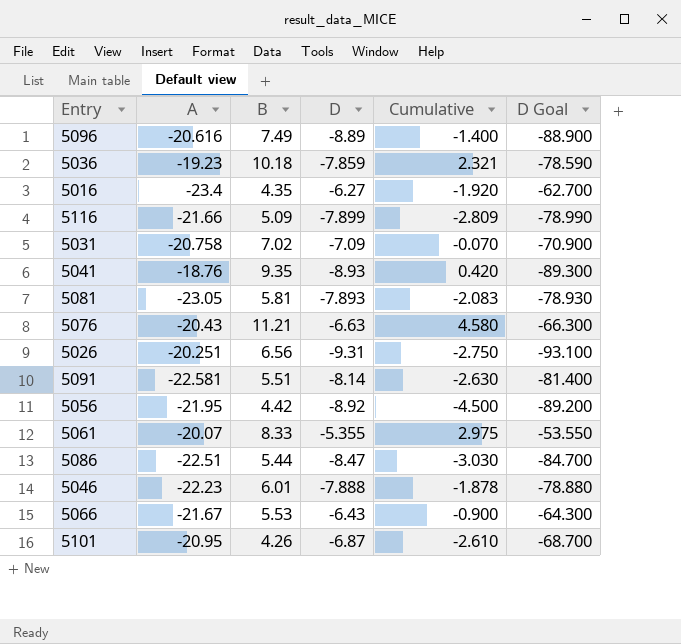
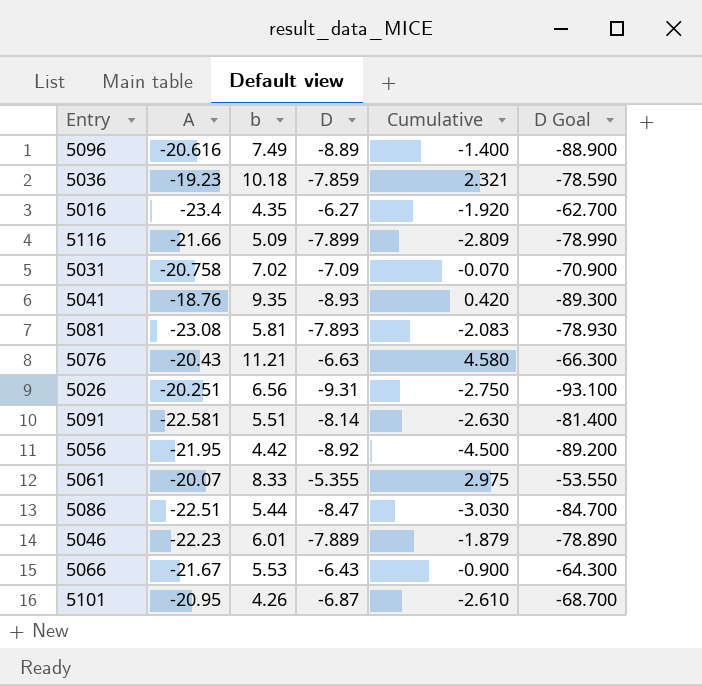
column name: B -> b
5081 | A: -23.05 -> -23.08
5046 | D: -7.888 -> -7.889
5046 | Cumulative: -1.878 -> -1.879
5046 | D Goal: -78.880 -> -78.890

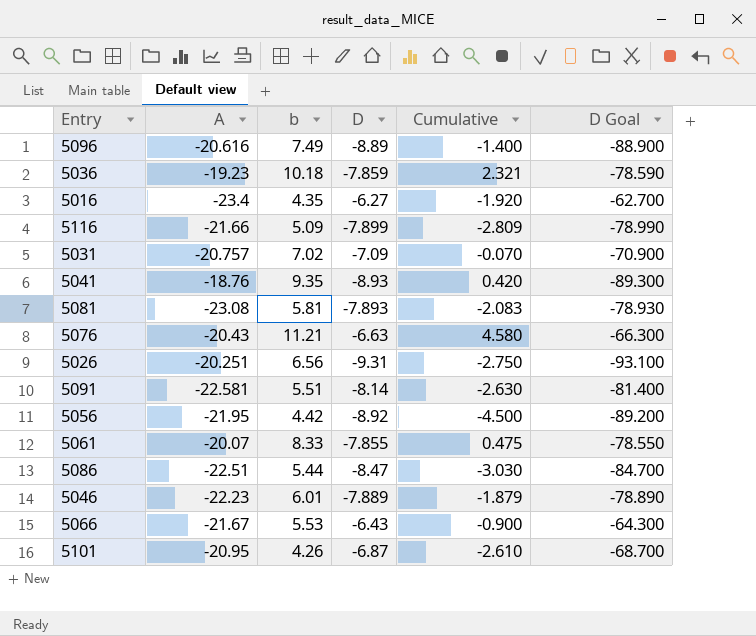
5031 | A: -20.758 -> -20.757
5061 | D: -5.355 -> -7.855
5061 | Cumulative: 2.975 -> 0.475
5061 | D Goal: -53.550 -> -78.550

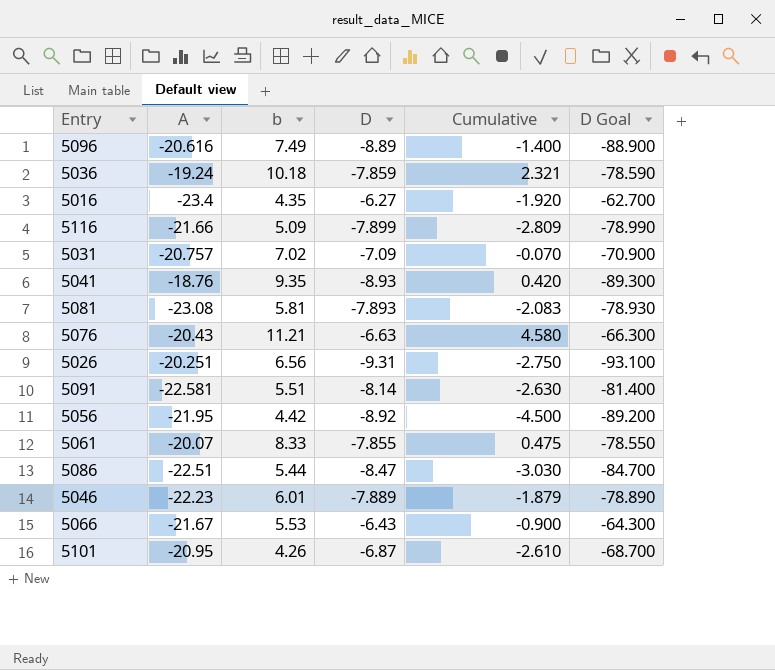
5036 | A: -19.23 -> -19.24

